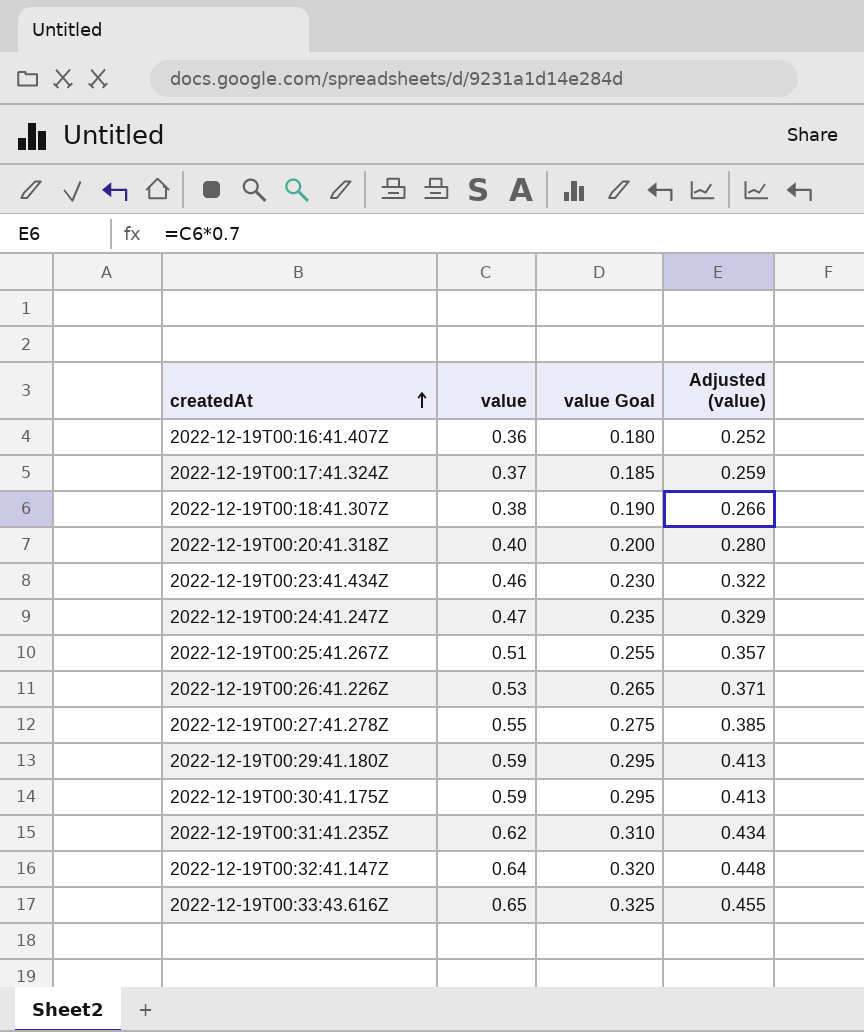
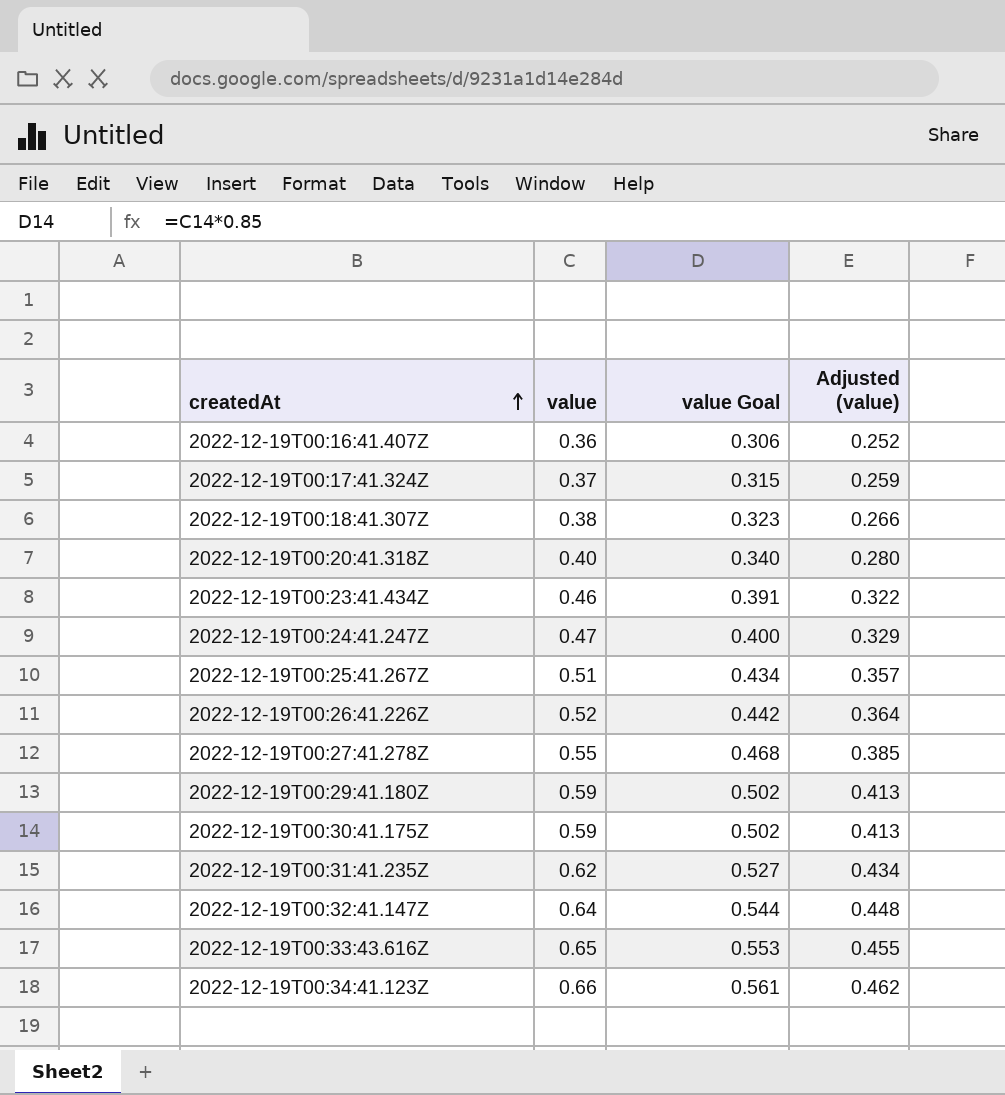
column value Goal | formula: [value] * 0.5 -> [value] * 0.85
2022-12-19T00:26:41.226Z | value: 0.53 -> 0.52
2022-12-19T00:26:41.226Z | Adjusted (value): 0.371 -> 0.364
row 2022-12-19T00:34:41.123Z: none -> 0.66 | 0.561 | 0.462

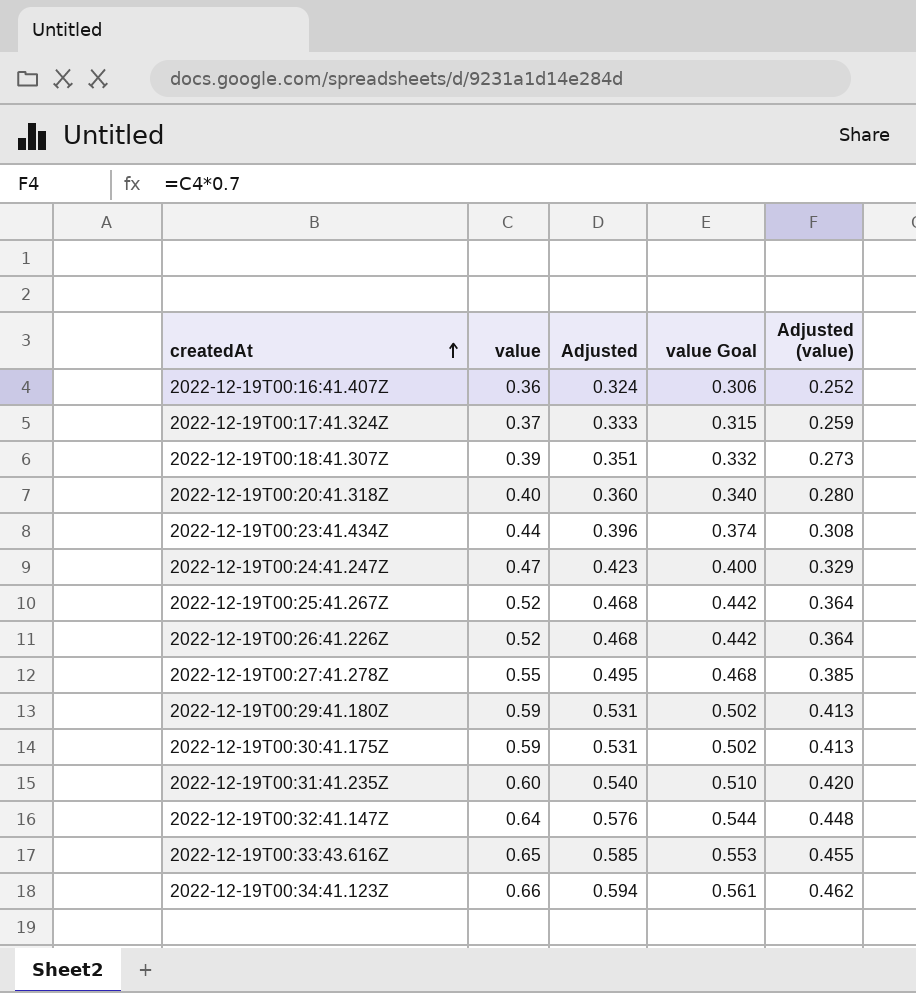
column Adjusted | formula: none -> [value] * 0.9
2022-12-19T00:18:41.307Z | value: 0.38 -> 0.39
2022-12-19T00:18:41.307Z | value Goal: 0.323 -> 0.332
2022-12-19T00:18:41.307Z | Adjusted (value): 0.266 -> 0.273
2022-12-19T00:23:41.434Z | value: 0.46 -> 0.44
2022-12-19T00:23:41.434Z | value Goal: 0.391 -> 0.374
2022-12-19T00:23:41.434Z | Adjusted (value): 0.322 -> 0.308
2022-12-19T00:25:41.267Z | value: 0.51 -> 0.52
2022-12-19T00:25:41.267Z | value Goal: 0.434 -> 0.442
2022-12-19T00:25:41.267Z | Adjusted (value): 0.357 -> 0.364
2022-12-19T00:31:41.235Z | value: 0.62 -> 0.60
2022-12-19T00:31:41.235Z | value Goal: 0.527 -> 0.510
2022-12-19T00:31:41.235Z | Adjusted (value): 0.434 -> 0.420

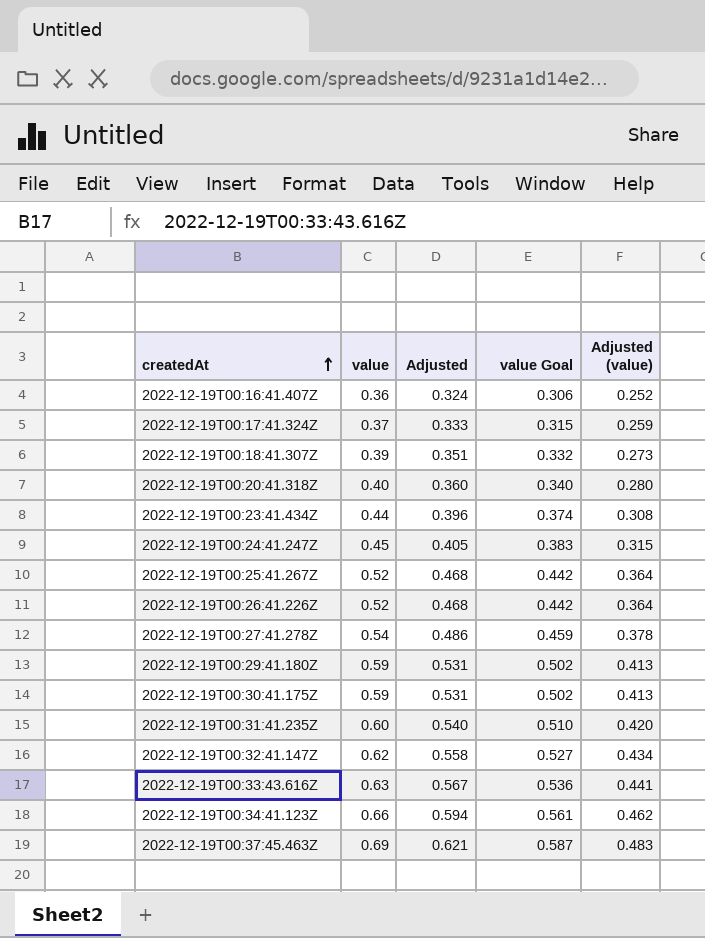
2022-12-19T00:24:41.247Z | value: 0.47 -> 0.45
2022-12-19T00:24:41.247Z | Adjusted: 0.423 -> 0.405
2022-12-19T00:24:41.247Z | value Goal: 0.400 -> 0.383
2022-12-19T00:24:41.247Z | Adjusted (value): 0.329 -> 0.315
2022-12-19T00:27:41.278Z | value: 0.55 -> 0.54
2022-12-19T00:27:41.278Z | Adjusted: 0.495 -> 0.486
2022-12-19T00:27:41.278Z | value Goal: 0.468 -> 0.459
2022-12-19T00:27:41.278Z | Adjusted (value): 0.385 -> 0.378
2022-12-19T00:32:41.147Z | value: 0.64 -> 0.62
2022-12-19T00:32:41.147Z | Adjusted: 0.576 -> 0.558
2022-12-19T00:32:41.147Z | value Goal: 0.544 -> 0.527
2022-12-19T00:32:41.147Z | Adjusted (value): 0.448 -> 0.434
2022-12-19T00:33:43.616Z | value: 0.65 -> 0.63
2022-12-19T00:33:43.616Z | Adjusted: 0.585 -> 0.567
2022-12-19T00:33:43.616Z | value Goal: 0.553 -> 0.536
2022-12-19T00:33:43.616Z | Adjusted (value): 0.455 -> 0.441
row 2022-12-19T00:37:45.463Z: none -> 0.69 | 0.621 | 0.587 | 0.483

